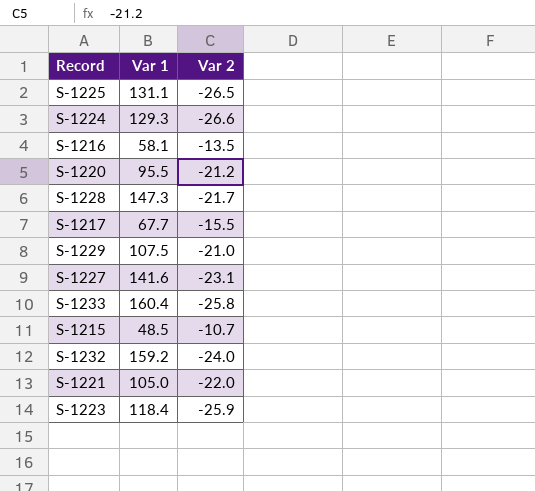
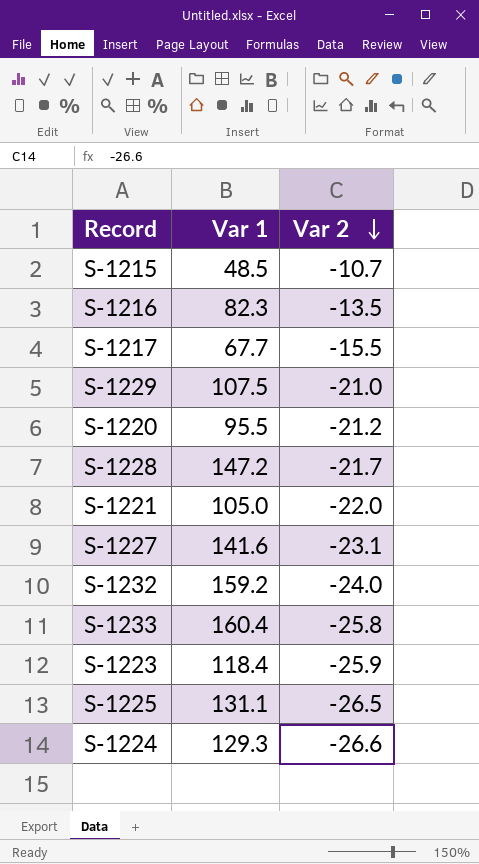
row order: none -> Var 2 descending
S-1216 | Var 1: 58.1 -> 82.3
S-1228 | Var 1: 147.3 -> 147.2

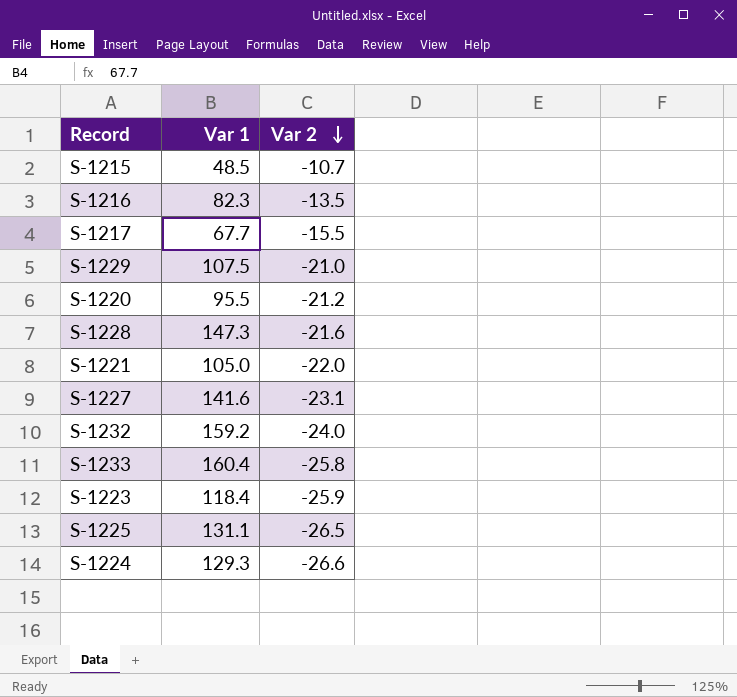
S-1228 | Var 1: 147.2 -> 147.3
S-1228 | Var 2: -21.7 -> -21.6

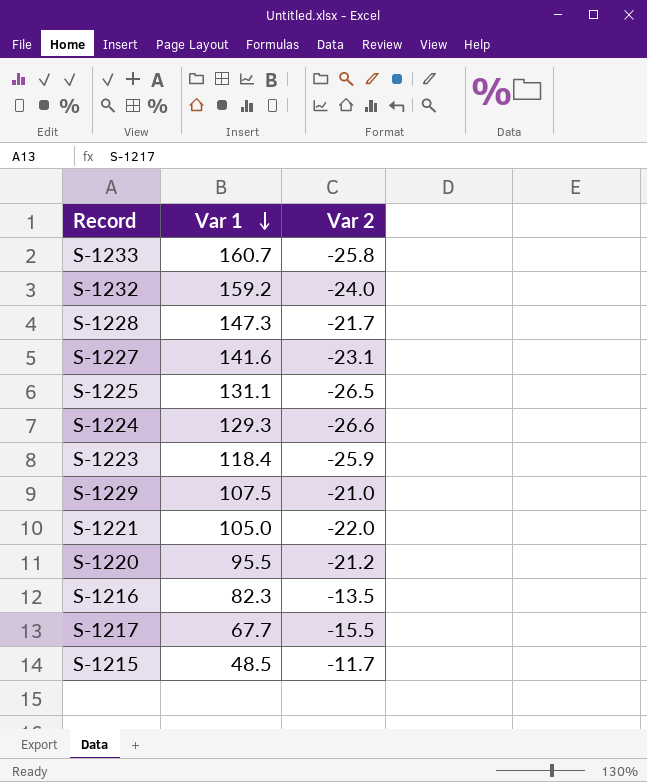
row order: Var 2 descending -> Var 1 descending
S-1233 | Var 1: 160.4 -> 160.7
S-1228 | Var 2: -21.6 -> -21.7
S-1215 | Var 2: -10.7 -> -11.7

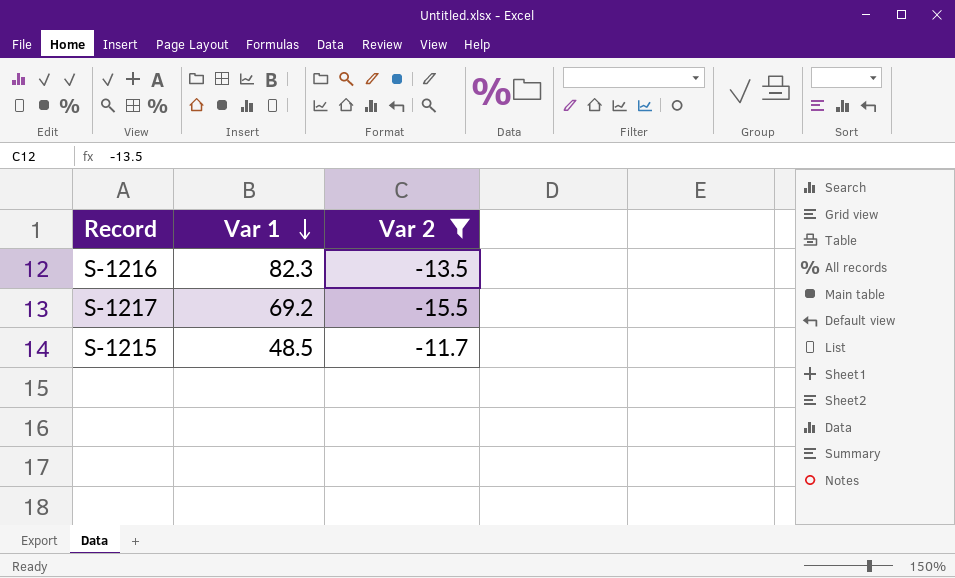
filter: none -> Var 2 >= -15.5
S-1217 | Var 1: 67.7 -> 69.2

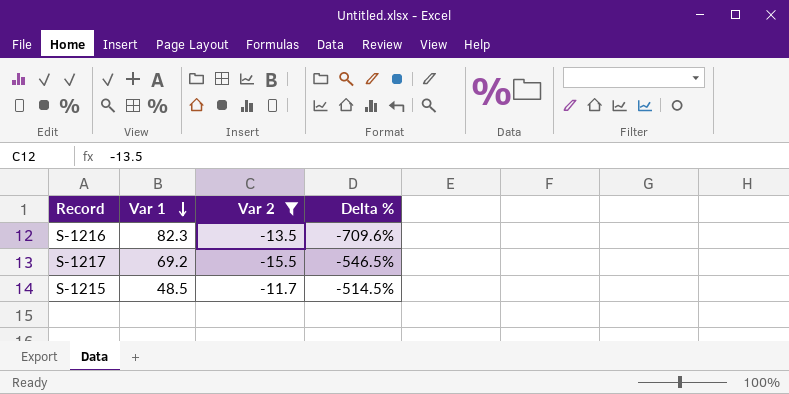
column Delta % | formula: none -> ([Var 1] - [Var 2]) / [Var 2]

